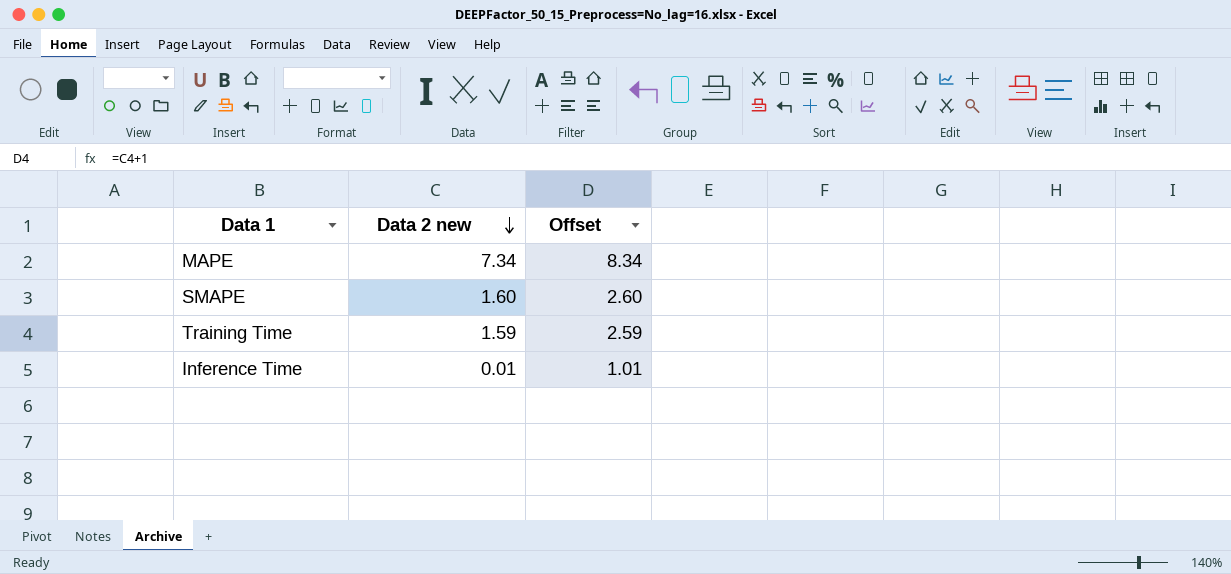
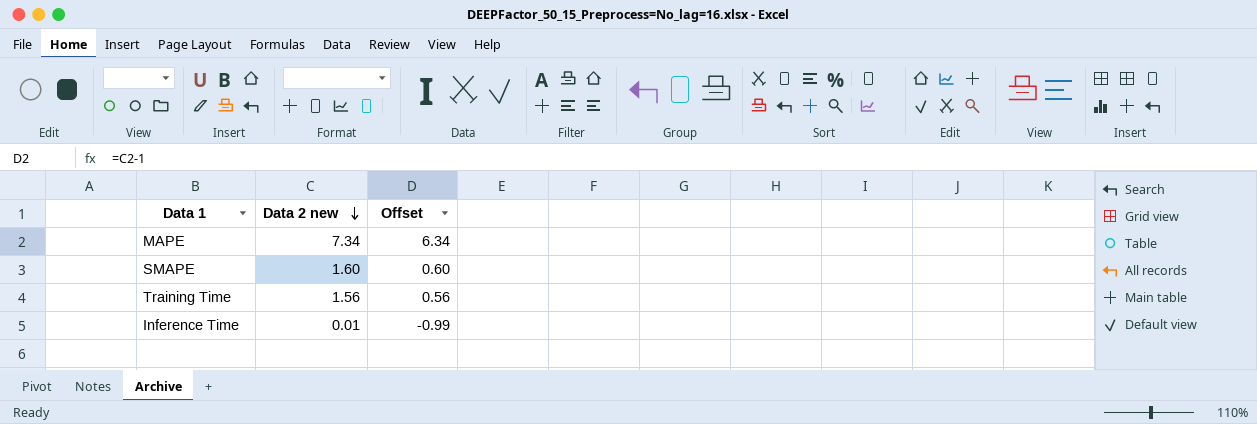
column Offset | formula: [Data 2 new] + 1 -> [Data 2 new] - 1
Training Time | Data 2 new: 1.59 -> 1.56

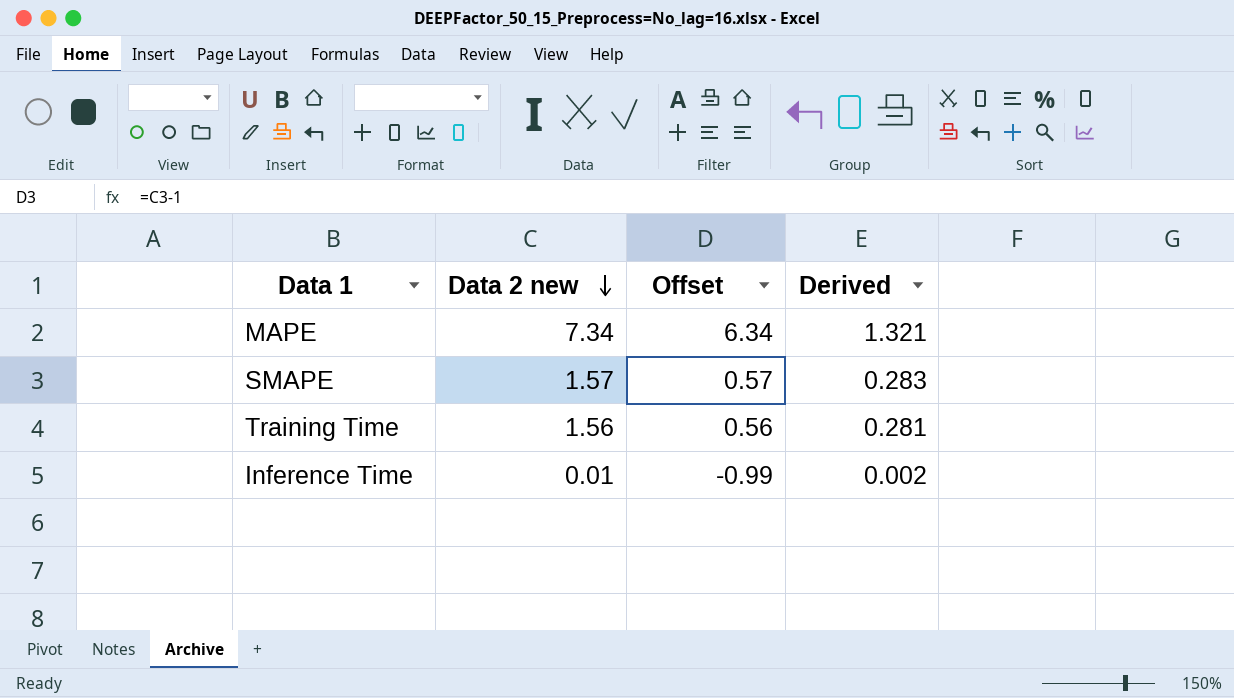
column Derived | formula: none -> [Data 2 new] * 0.18
SMAPE | Data 2 new: 1.60 -> 1.57
SMAPE | Offset: 0.60 -> 0.57

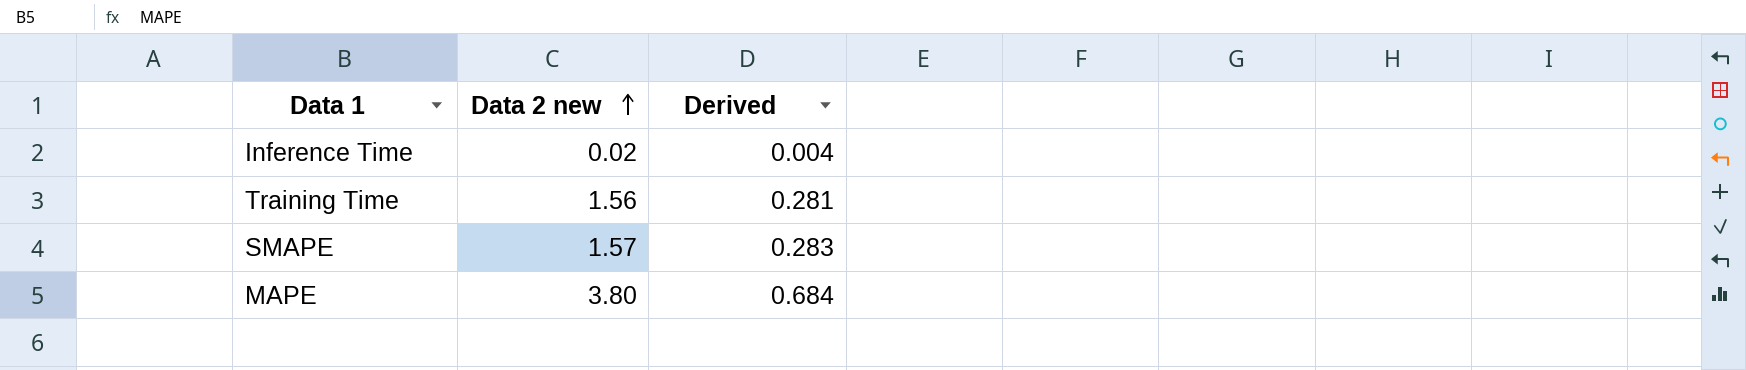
row order: Data 2 new descending -> Data 2 new ascending
column Offset | formula: [Data 2 new] - 1 -> none
Inference Time | Data 2 new: 0.01 -> 0.02
Inference Time | Derived: 0.002 -> 0.004
MAPE | Data 2 new: 7.34 -> 3.80
MAPE | Derived: 1.321 -> 0.684

